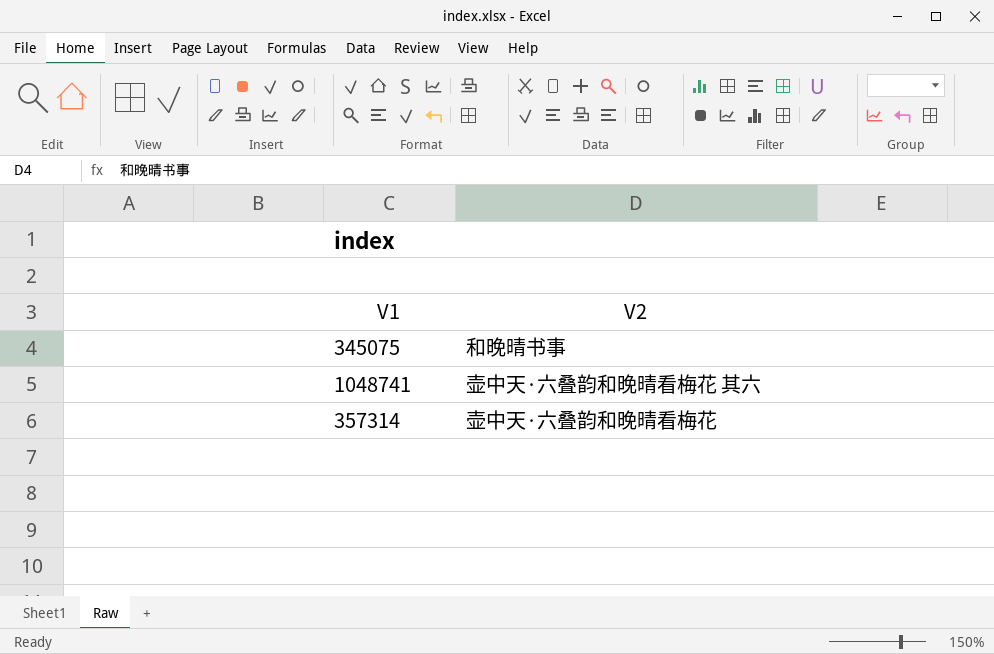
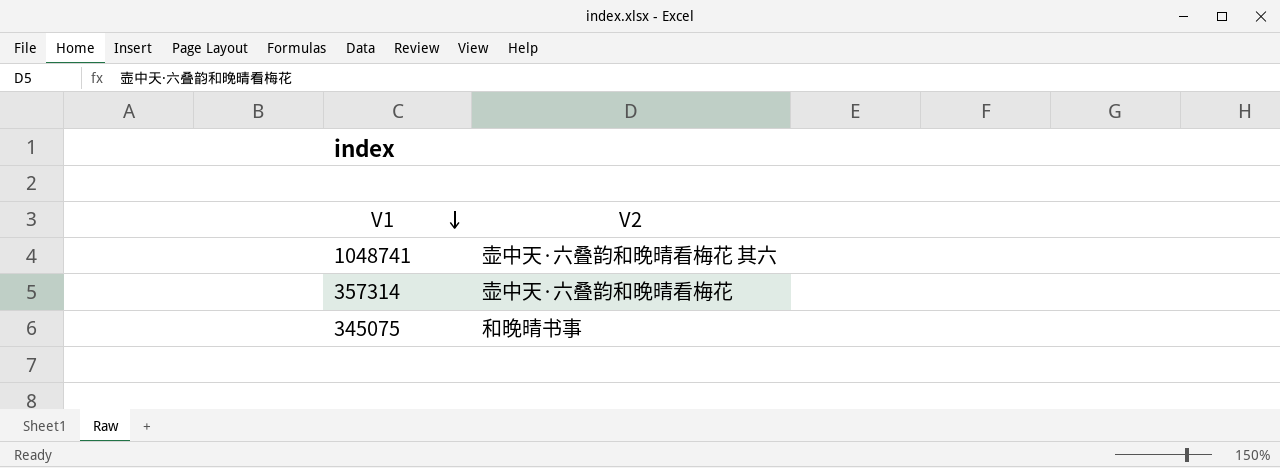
row order: none -> V1 descending

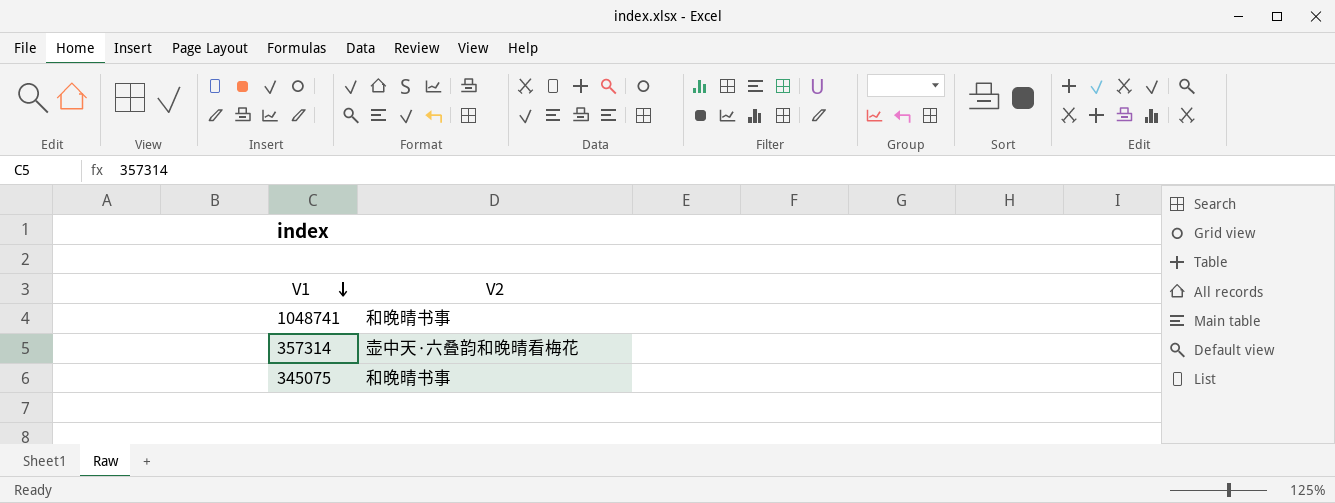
1048741 | V2: 壶中天·六叠韵和晚晴看梅花 其六 -> 和晚晴书事

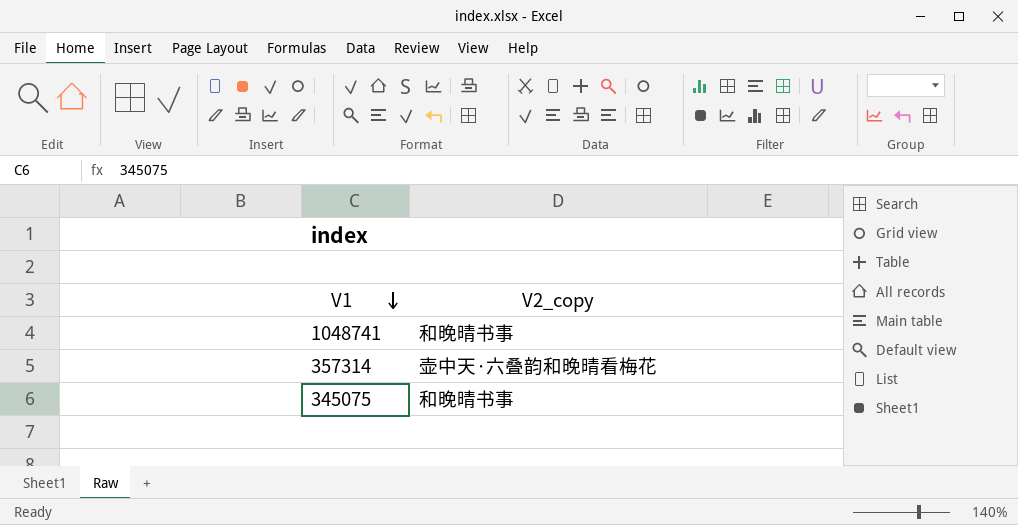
column name: V2 -> V2_copy

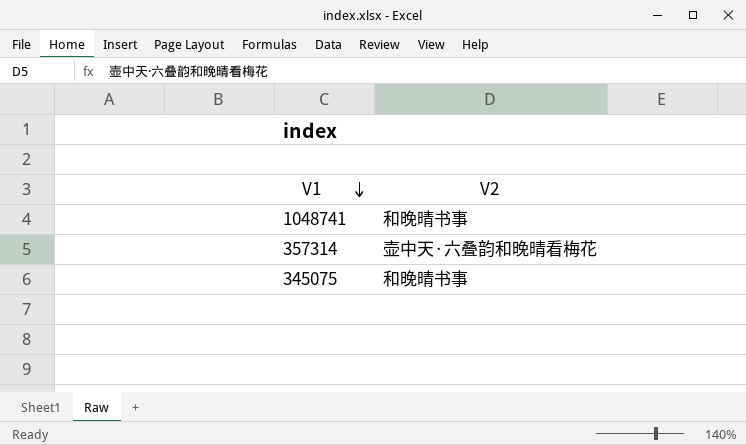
column name: V2_copy -> V2

